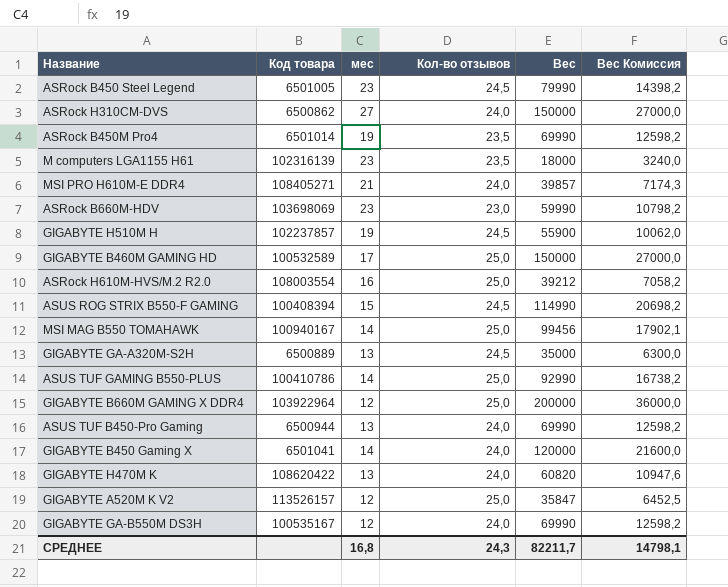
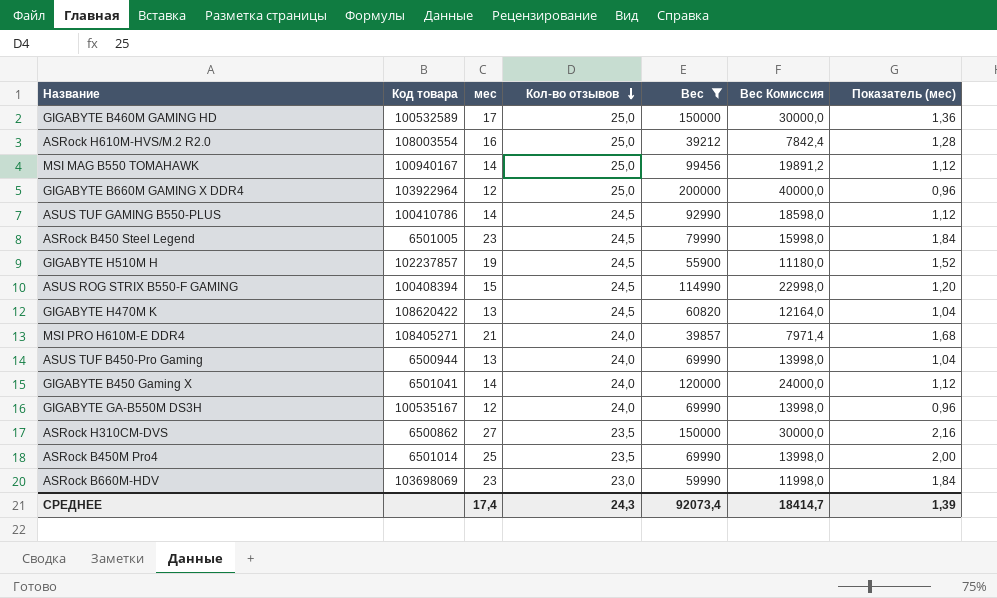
filter: none -> Вес >= 39212
row order: none -> Кол-во отзывов descending
column Вес Комиссия | formula: [Вес] * 0,18 -> [Вес] * 0,2
column Показатель (мес) | formula: none -> [мес] * 0,08
ASUS TUF GAMING B550-PLUS | Кол-во отзывов: 25,0 -> 24,5
GIGABYTE H470M K | Кол-во отзывов: 24,0 -> 24,5
ASRock H310CM-DVS | Кол-во отзывов: 24,0 -> 23,5
ASRock B450M Pro4 | мес: 19 -> 25
СРЕДНЕЕ | мес: 16,8 -> 17,4
СРЕДНЕЕ | Вес: 82211,7 -> 92073,4
СРЕДНЕЕ | Вес Комиссия: 14798,1 -> 18414,7

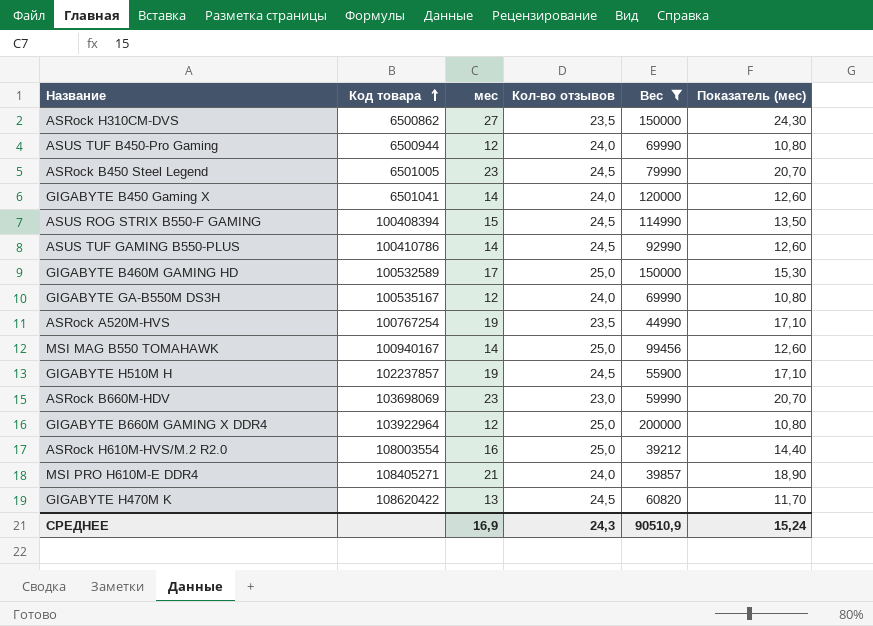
row order: Кол-во отзывов descending -> Код товара ascending
column Вес Комиссия | formula: [Вес] * 0,2 -> none
column Показатель (мес) | formula: [мес] * 0,08 -> [мес] * 0,9
row ASRock B450M Pro4: 6501014 | 25 | 23,5 | 69990 | 13998,0 | 2,00 -> none
ASUS TUF B450-Pro Gaming | мес: 13 -> 12
row ASRock A520M-HVS: none -> 100767254 | 19 | 23,5 | 44990 | 17,10
СРЕДНЕЕ | мес: 17,4 -> 16,9
СРЕДНЕЕ | Вес: 92073,4 -> 90510,9
СРЕДНЕЕ | Показатель (мес): 1,39 -> 15,24

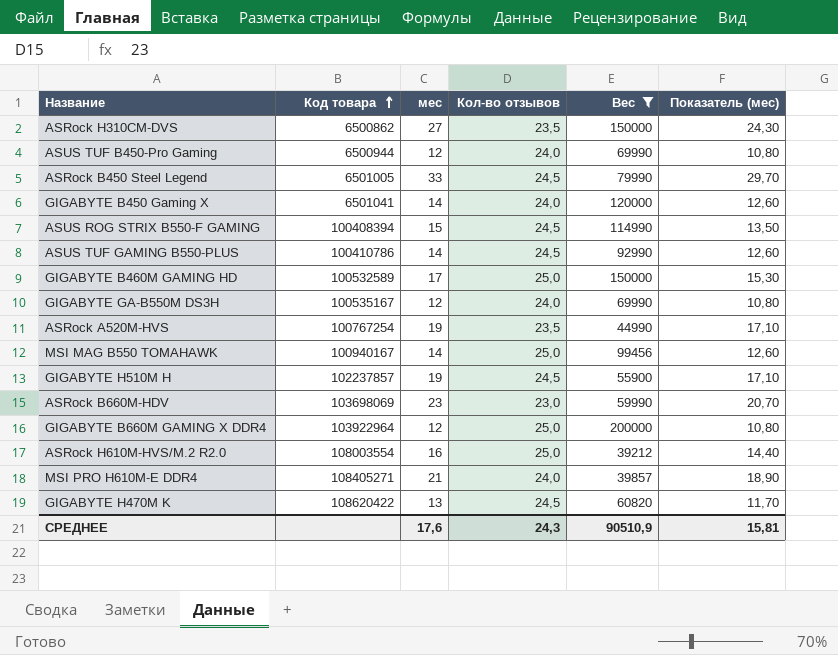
ASRock B450 Steel Legend | мес: 23 -> 33
ASRock B450 Steel Legend | Показатель (мес): 20,70 -> 29,70
СРЕДНЕЕ | мес: 16,9 -> 17,6
СРЕДНЕЕ | Показатель (мес): 15,24 -> 15,81

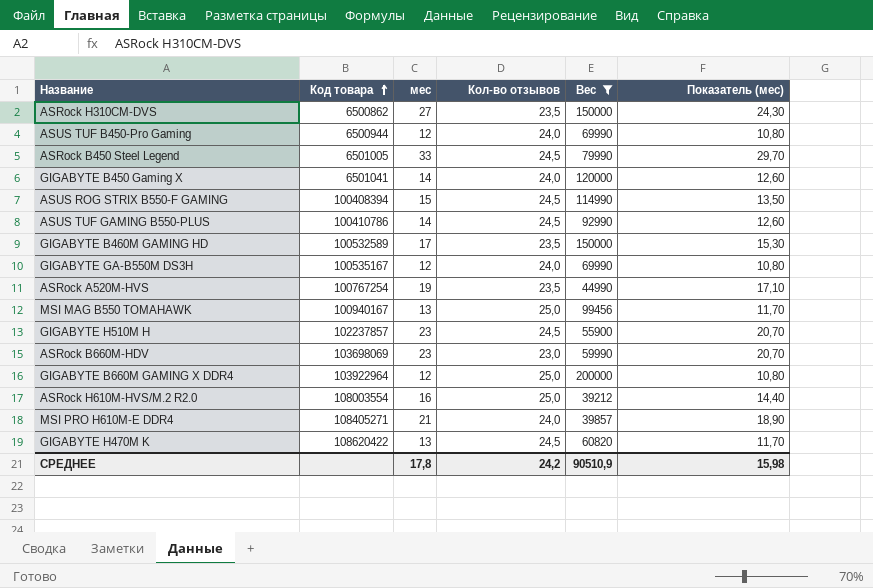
GIGABYTE B460M GAMING HD | Кол-во отзывов: 25,0 -> 23,5
MSI MAG B550 TOMAHAWK | мес: 14 -> 13
MSI MAG B550 TOMAHAWK | Показатель (мес): 12,60 -> 11,70
GIGABYTE H510M H | мес: 19 -> 23
GIGABYTE H510M H | Показатель (мес): 17,10 -> 20,70
СРЕДНЕЕ | мес: 17,6 -> 17,8
СРЕДНЕЕ | Кол-во отзывов: 24,3 -> 24,2
СРЕДНЕЕ | Показатель (мес): 15,81 -> 15,98

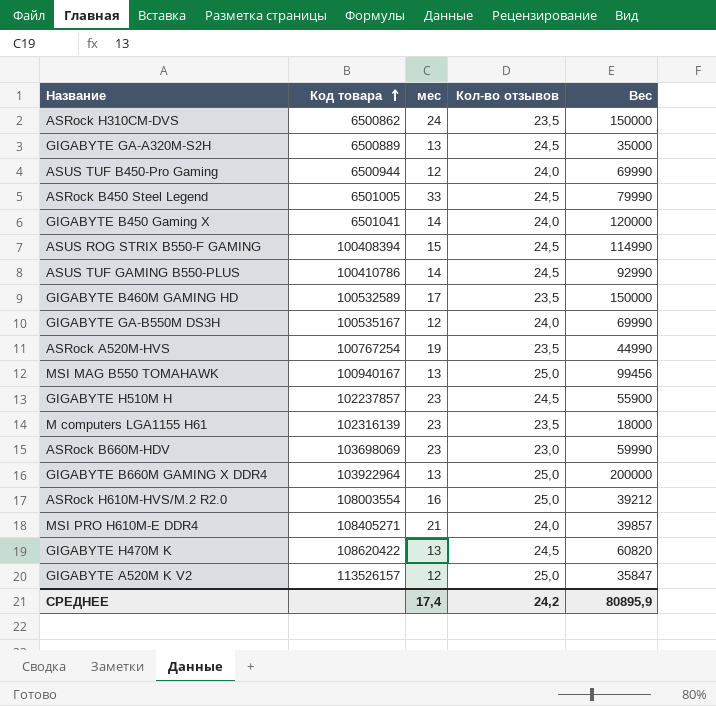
filter: Вес >= 39212 -> none
column Показатель (мес) | formula: [мес] * 0,9 -> none
ASRock H310CM-DVS | мес: 27 -> 24
GIGABYTE B660M GAMING X DDR4 | мес: 12 -> 13
СРЕДНЕЕ | мес: 17,8 -> 17,4
СРЕДНЕЕ | Вес: 90510,9 -> 80895,9

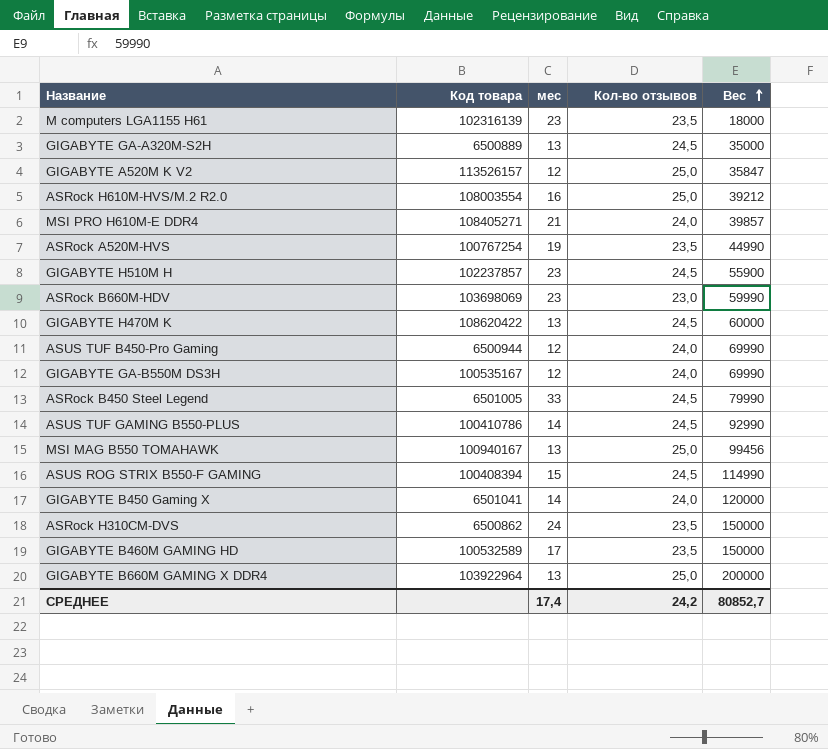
row order: Код товара ascending -> Вес ascending
GIGABYTE H470M K | Вес: 60820 -> 60000
СРЕДНЕЕ | Вес: 80895,9 -> 80852,7

